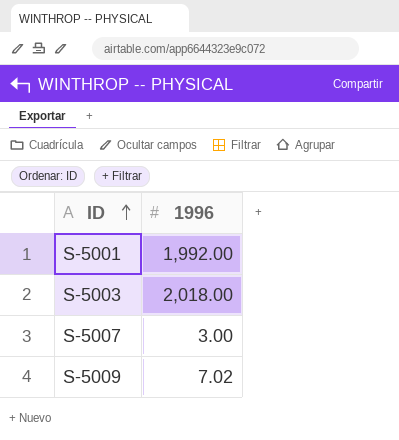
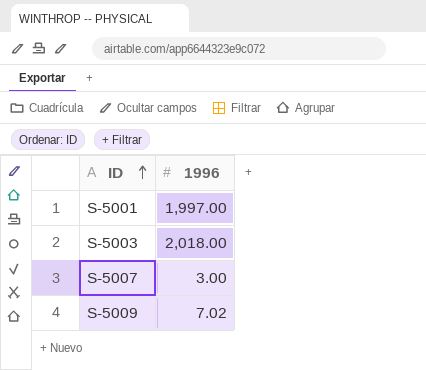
S-5001 | 1996: 1,992.00 -> 1,997.00

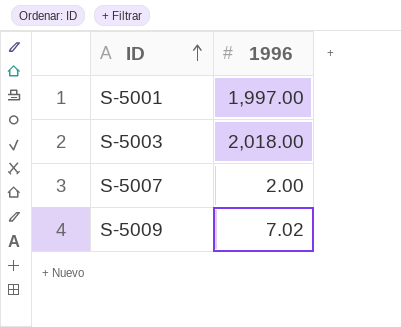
S-5007 | 1996: 3.00 -> 2.00

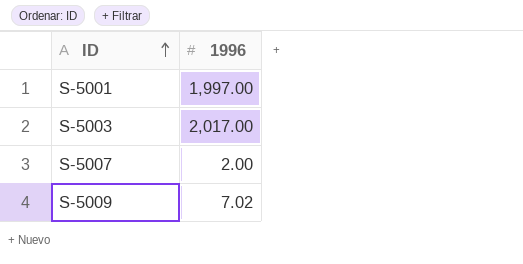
S-5003 | 1996: 2,018.00 -> 2,017.00

